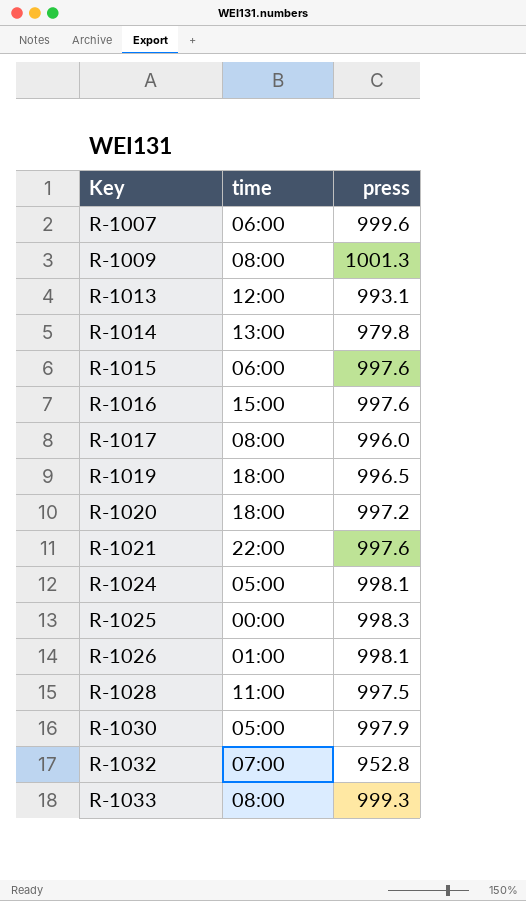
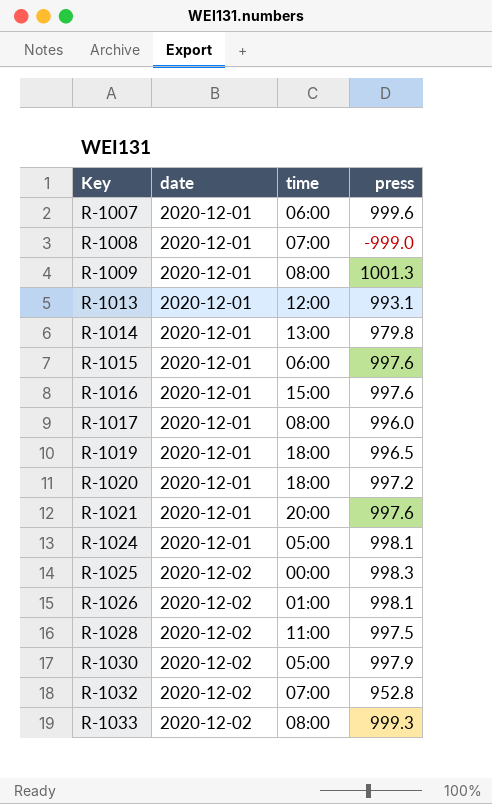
column date | position: none -> 2
row R-1008: none -> 2020-12-01 | 07:00 | -999.0
R-1021 | time: 22:00 -> 20:00

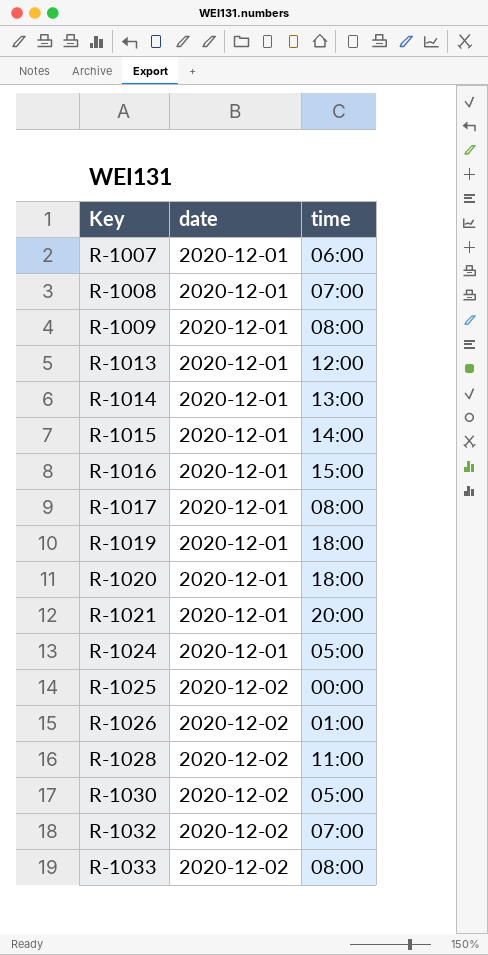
column press | position: 4 -> none
R-1015 | time: 06:00 -> 14:00

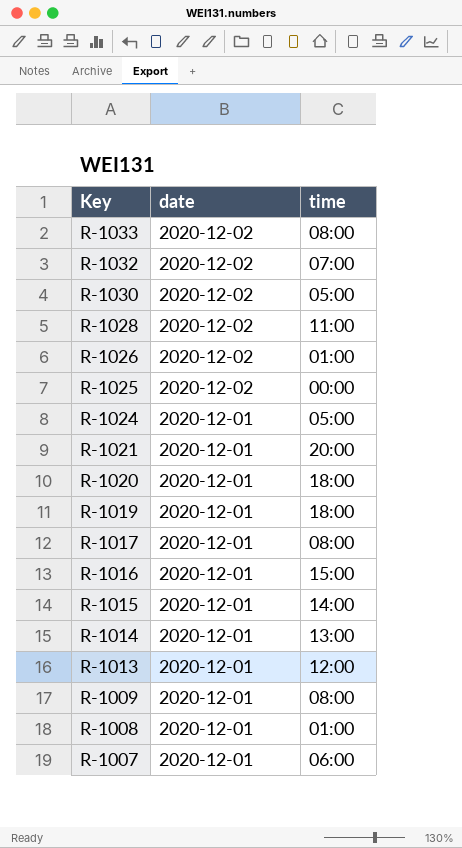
row order: Key ascending -> Key descending
R-1008 | time: 07:00 -> 01:00

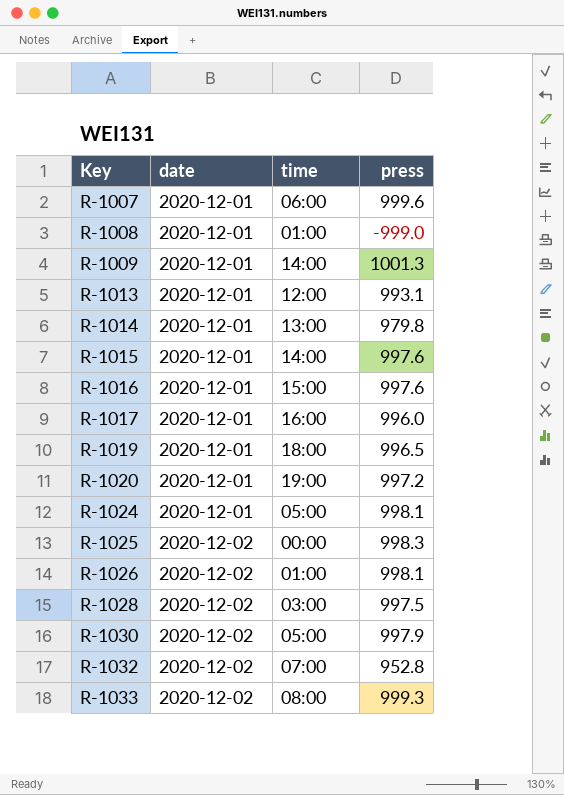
row order: Key descending -> Key ascending
column press | position: none -> 4
row R-1021: 2020-12-01 | 20:00 -> none
R-1009 | time: 08:00 -> 14:00
R-1017 | time: 08:00 -> 16:00
R-1020 | time: 18:00 -> 19:00
R-1028 | time: 11:00 -> 03:00

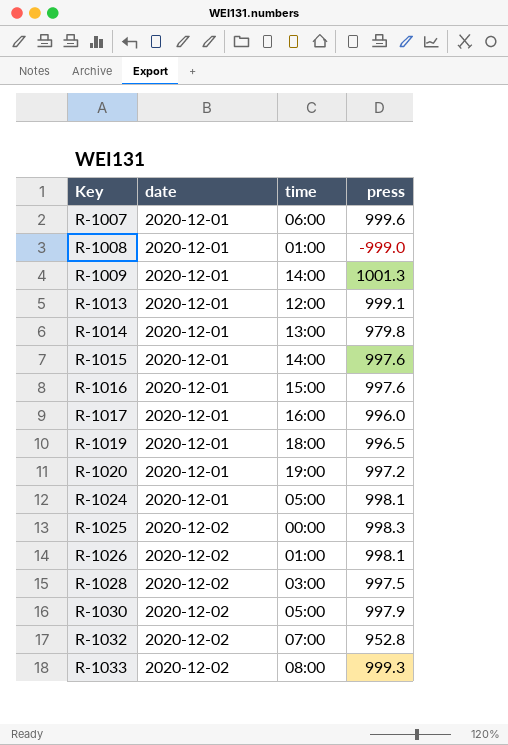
R-1013 | press: 993.1 -> 999.1

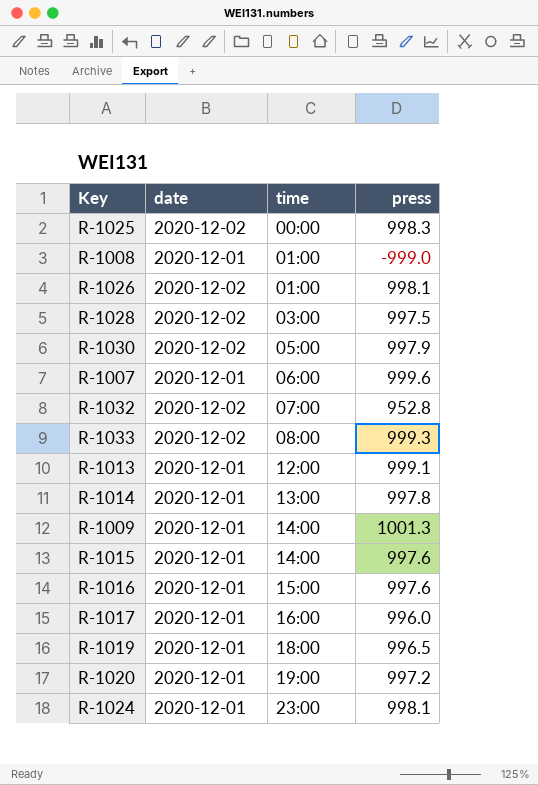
row order: Key ascending -> time ascending
R-1014 | press: 979.8 -> 997.8
R-1024 | time: 05:00 -> 23:00

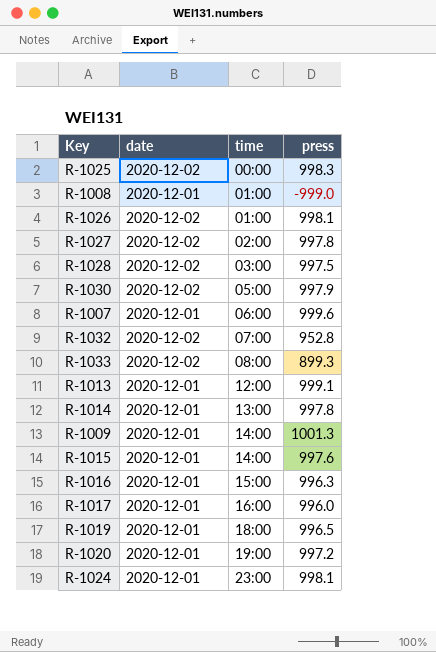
row R-1027: none -> 2020-12-02 | 02:00 | 997.8
R-1033 | press: 999.3 -> 899.3
R-1016 | press: 997.6 -> 996.3

